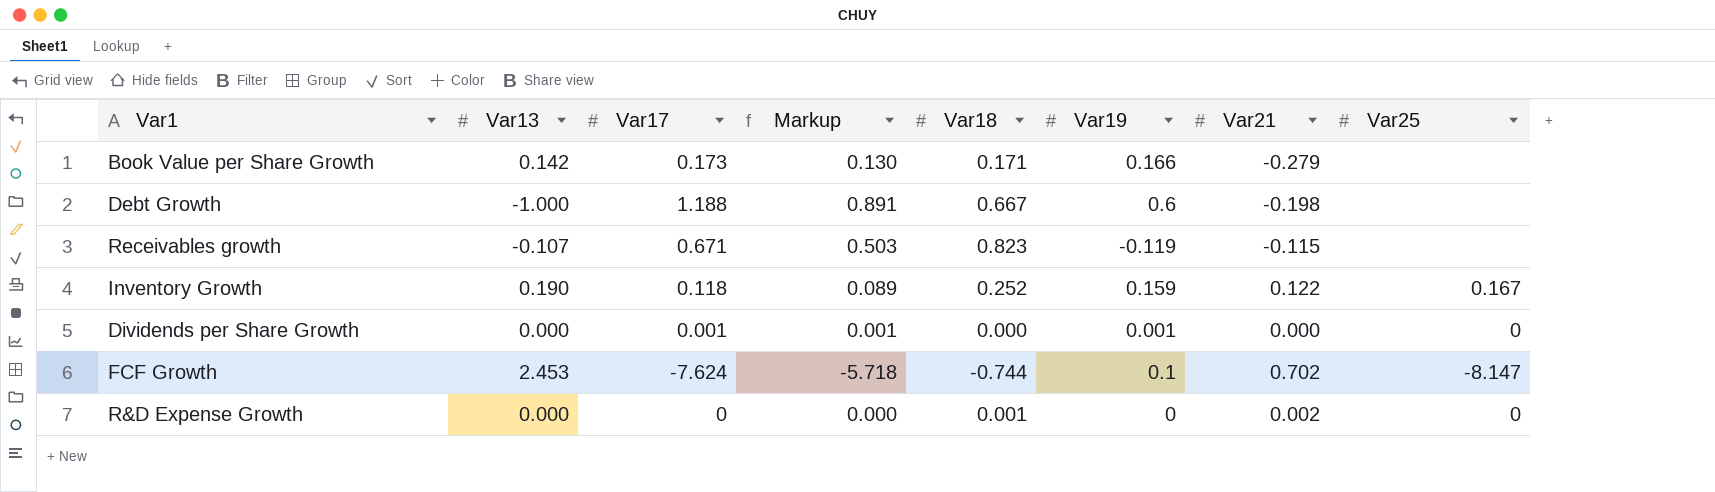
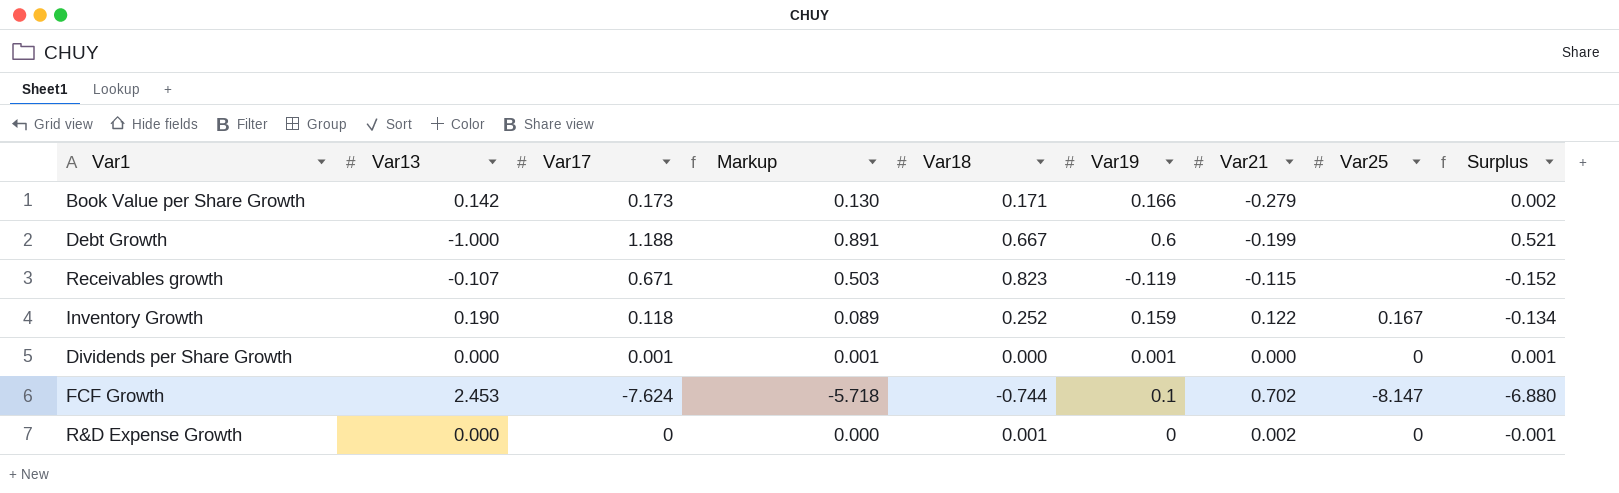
column Surplus | formula: none -> [Var17] - [Var18]
Debt Growth | Var21: -0.198 -> -0.199

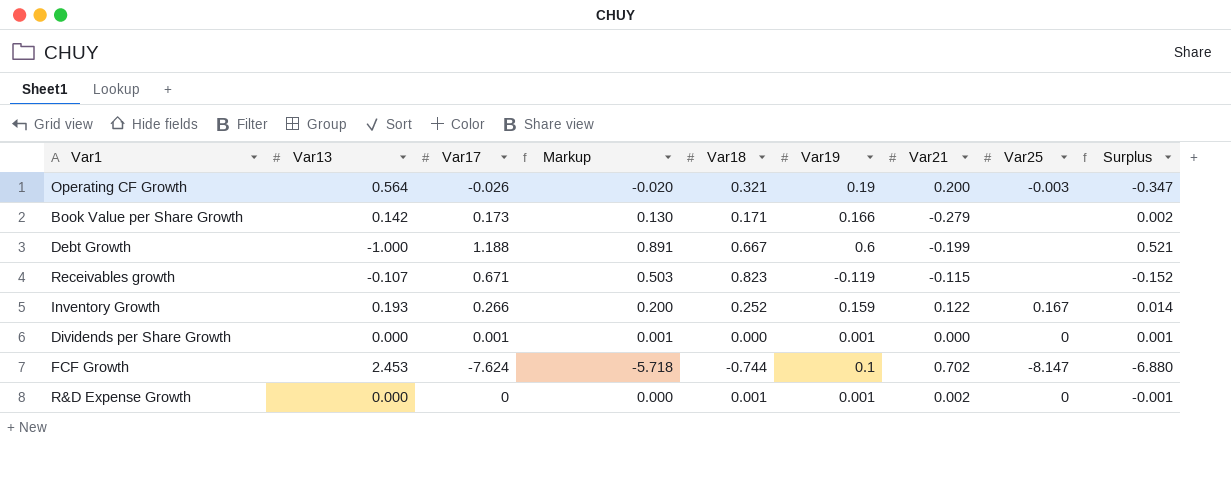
row Operating CF Growth: none -> 0.564 | -0.026 | -0.020 | 0.321 | 0.19 | 0.200 | -0.003 | -0.347
Inventory Growth | Var13: 0.190 -> 0.193
Inventory Growth | Var17: 0.118 -> 0.266
Inventory Growth | Markup: 0.089 -> 0.200
Inventory Growth | Surplus: -0.134 -> 0.014
R&D Expense Growth | Var19: 0 -> 0.001

